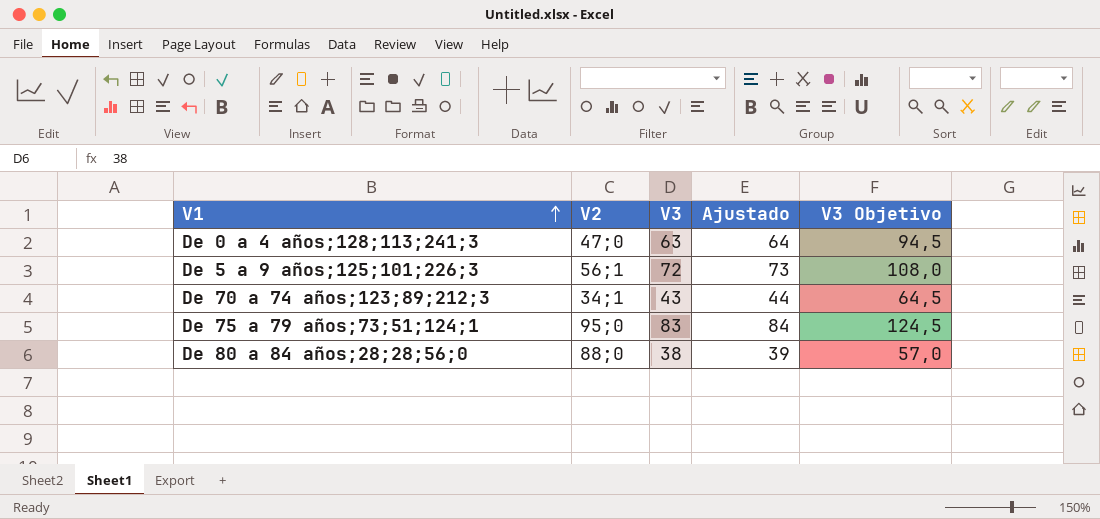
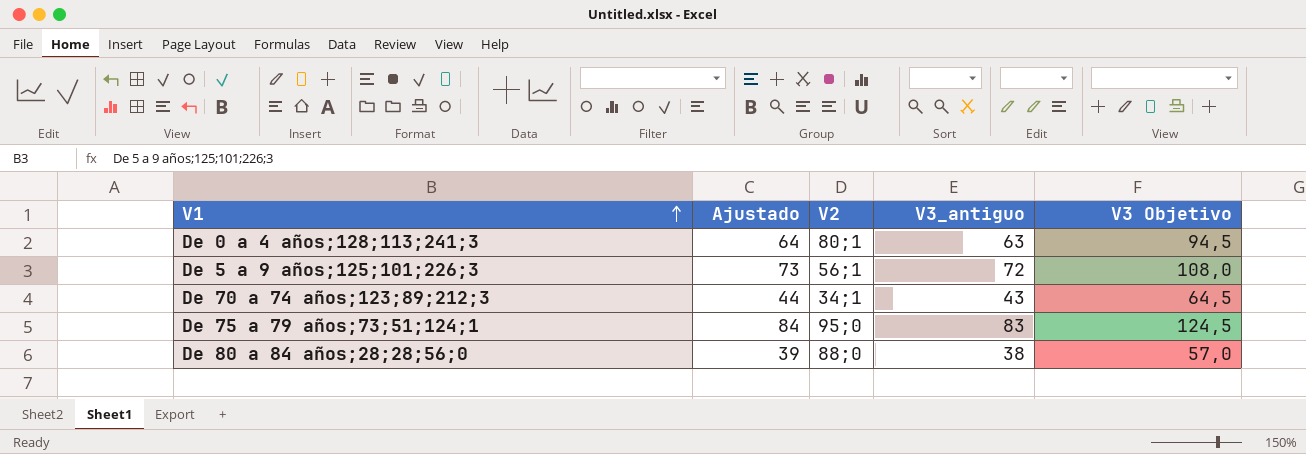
column Ajustado | position: 4 -> 2
column name: V3 -> V3_antiguo
De 0 a 4 años;128;113;241;3 | V2: 47;0 -> 80;1

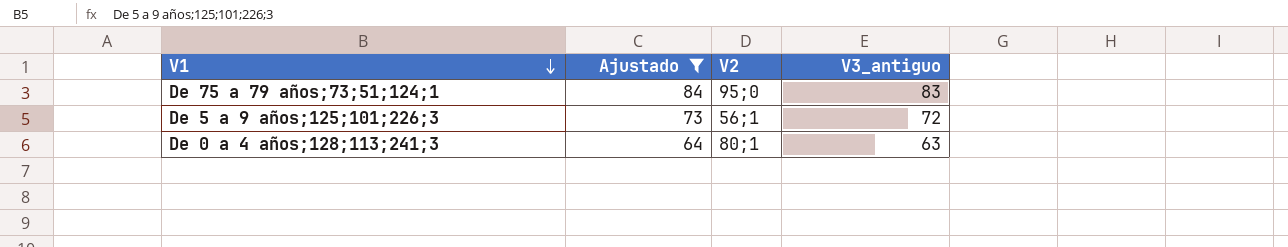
filter: none -> Ajustado >= 64
row order: V1 ascending -> V1 descending
column V3 Objetivo | formula: [V3_antiguo] * 1,5 -> none

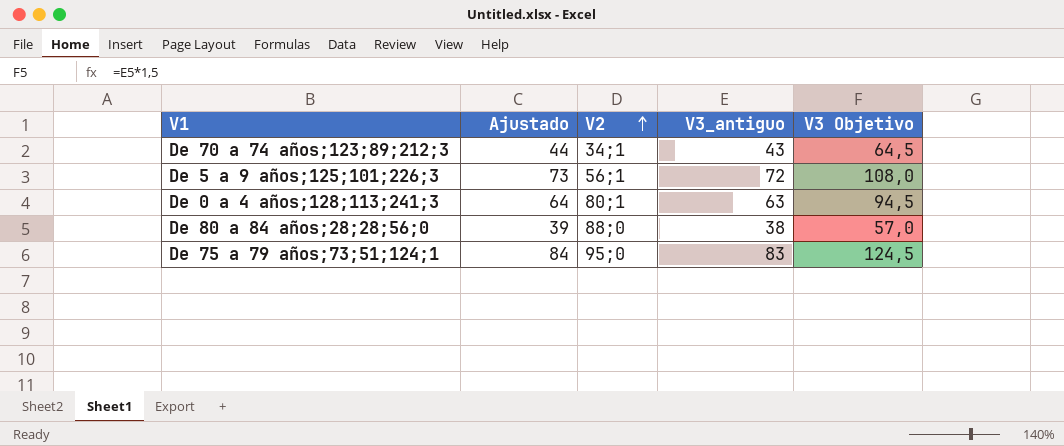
filter: Ajustado >= 64 -> none
row order: V1 descending -> V2 ascending
column V3 Objetivo | formula: none -> [V3_antiguo] * 1,5

